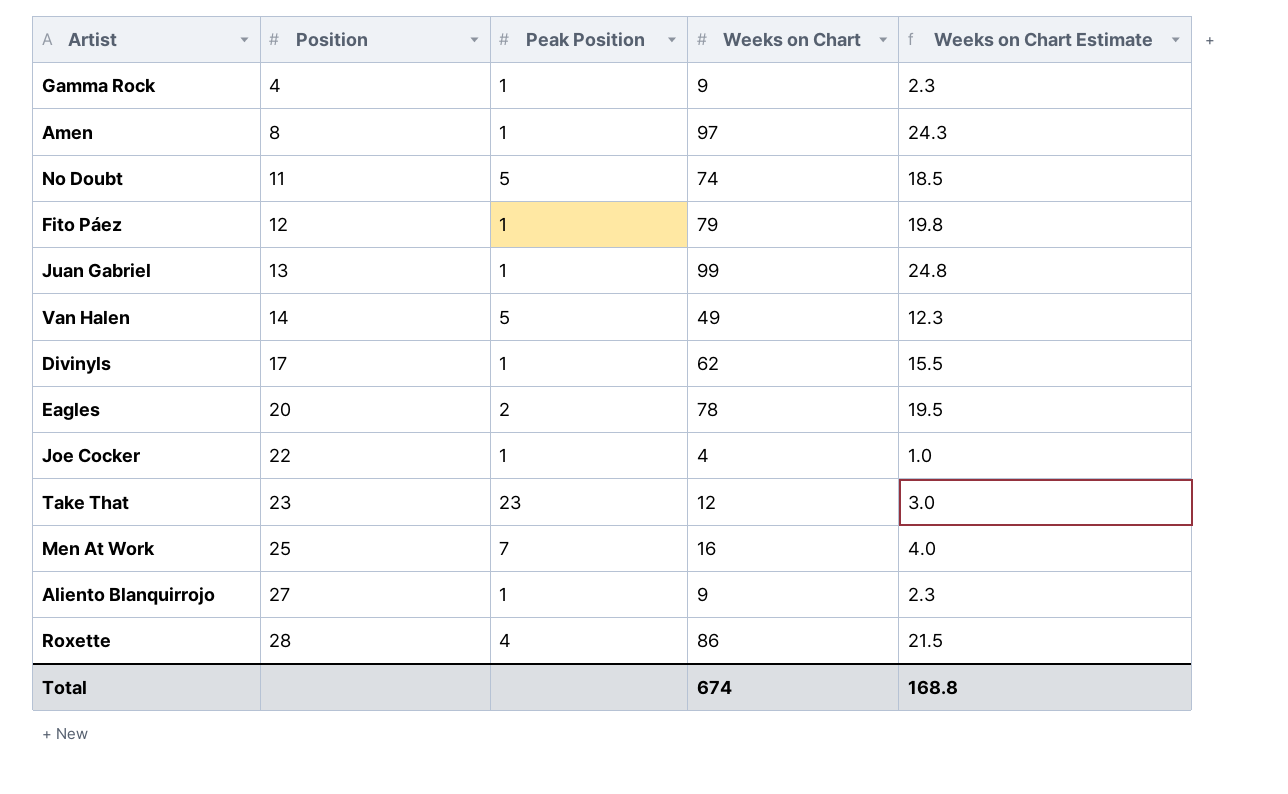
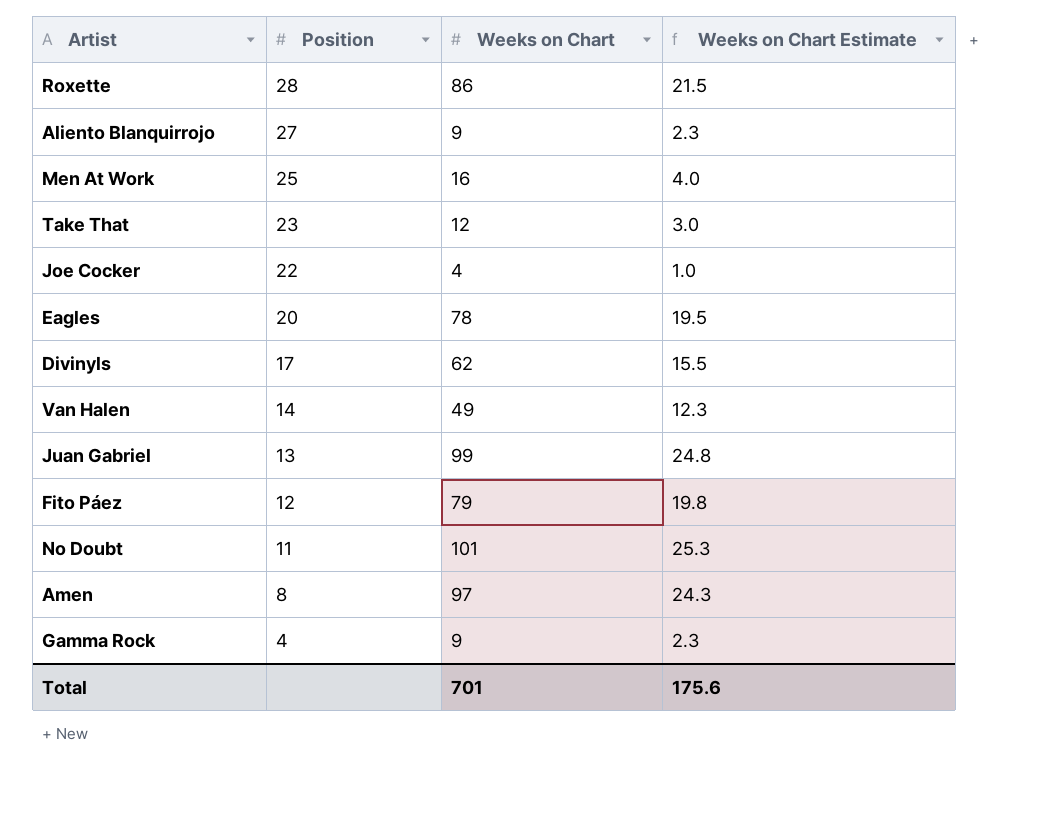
row order: Position ascending -> Position descending
column Peak Position | position: 3 -> none
No Doubt | Weeks on Chart: 74 -> 101
No Doubt | Weeks on Chart Estimate: 18.5 -> 25.3
Total | Weeks on Chart: 674 -> 701
Total | Weeks on Chart Estimate: 168.8 -> 175.6

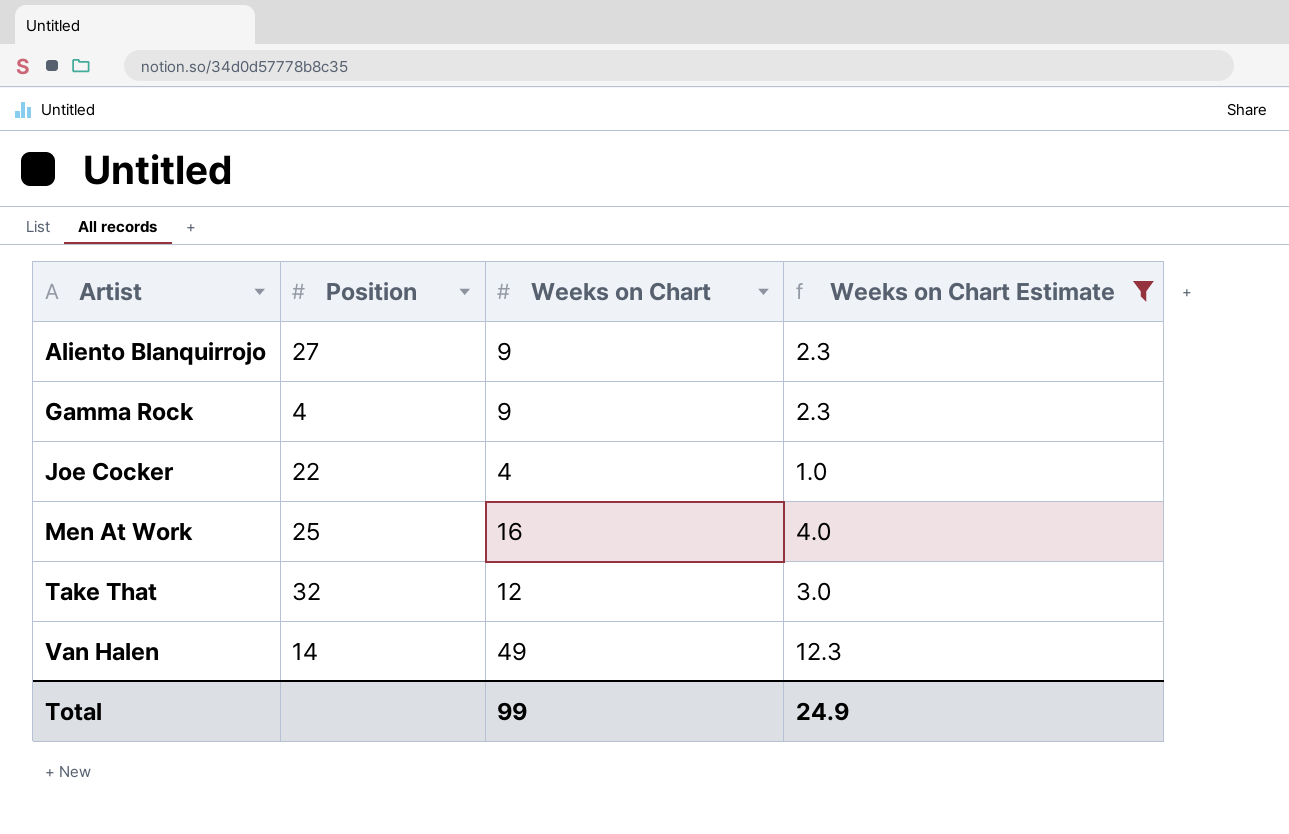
filter: none -> Weeks on Chart Estimate <= 12.3
row order: Position descending -> Artist ascending
Take That | Position: 23 -> 32
Total | Weeks on Chart: 701 -> 99
Total | Weeks on Chart Estimate: 175.6 -> 24.9

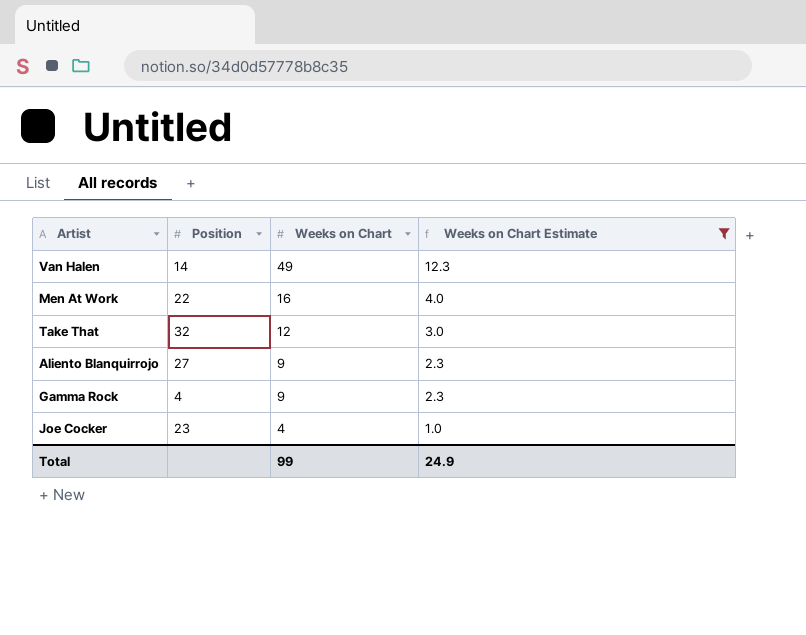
row order: Artist ascending -> Weeks on Chart descending
Men At Work | Position: 25 -> 22
Joe Cocker | Position: 22 -> 23

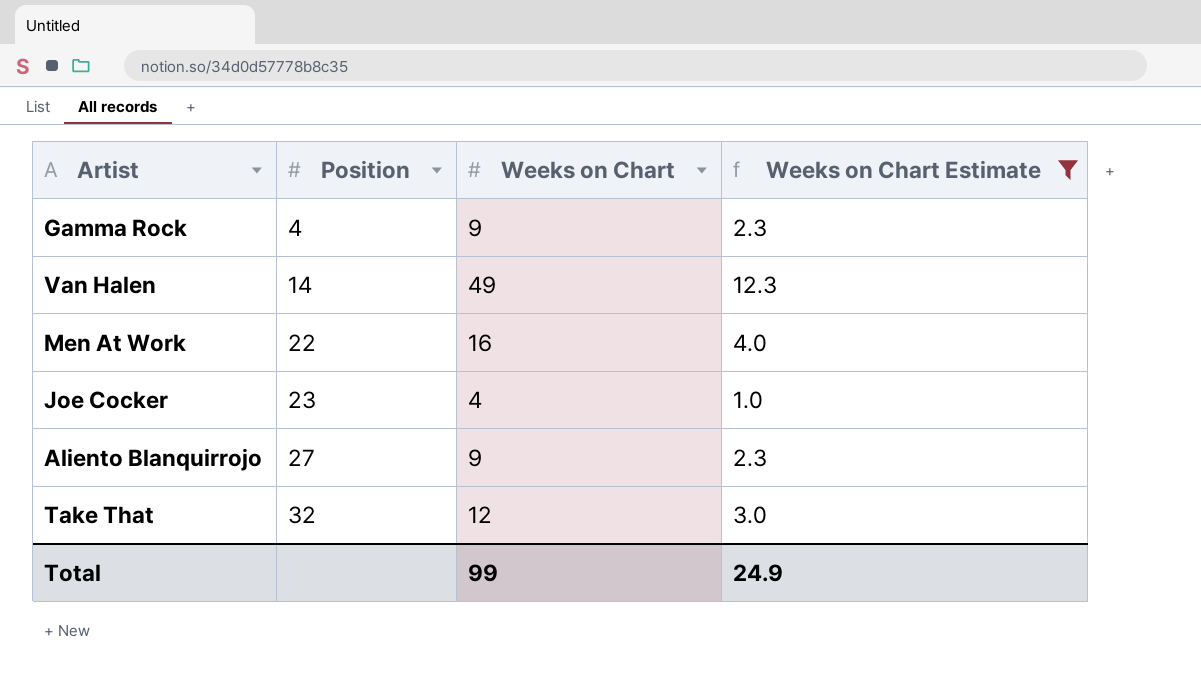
row order: Weeks on Chart descending -> Position ascending

